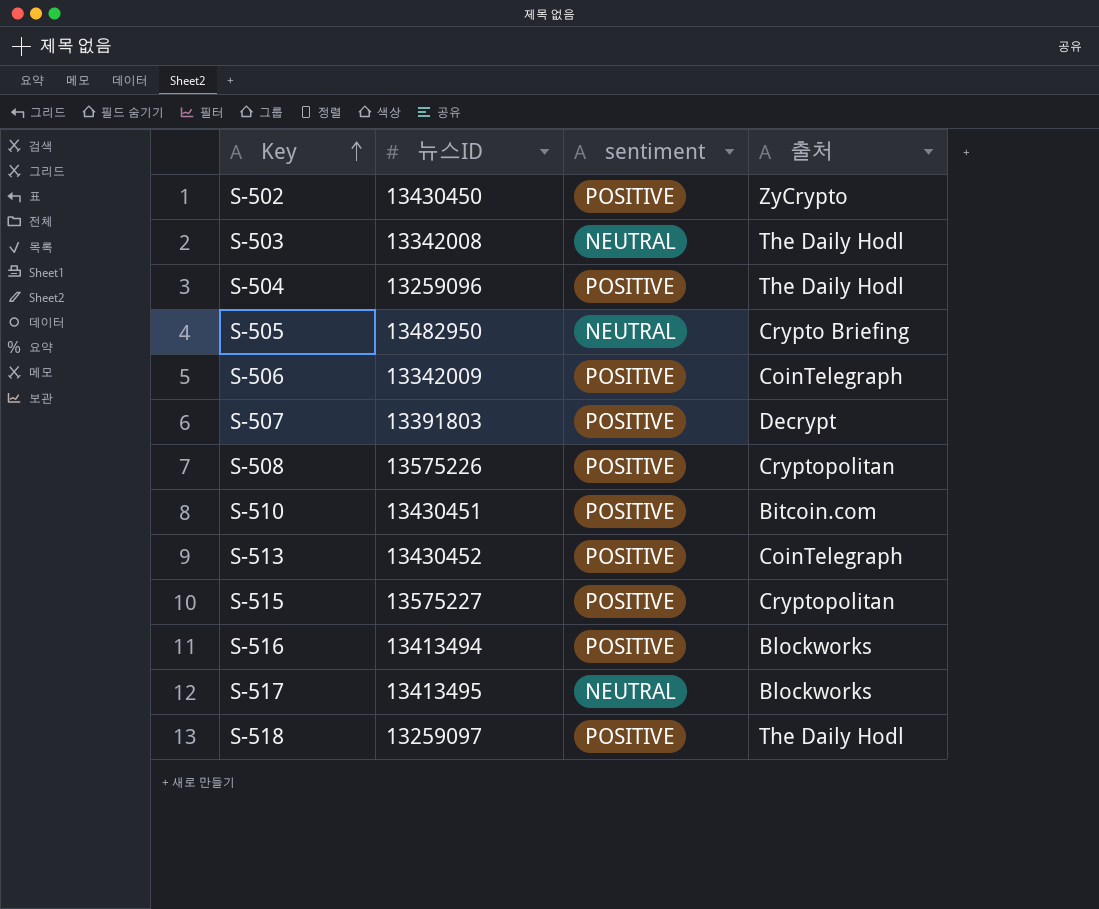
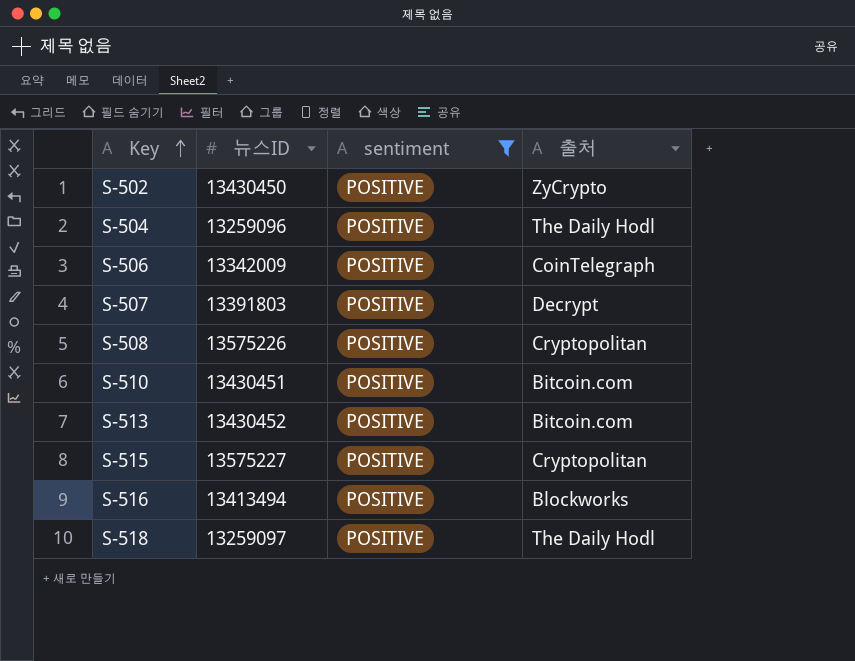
filter: none -> sentiment = POSITIVE
S-513 | 출처: CoinTelegraph -> Bitcoin.com

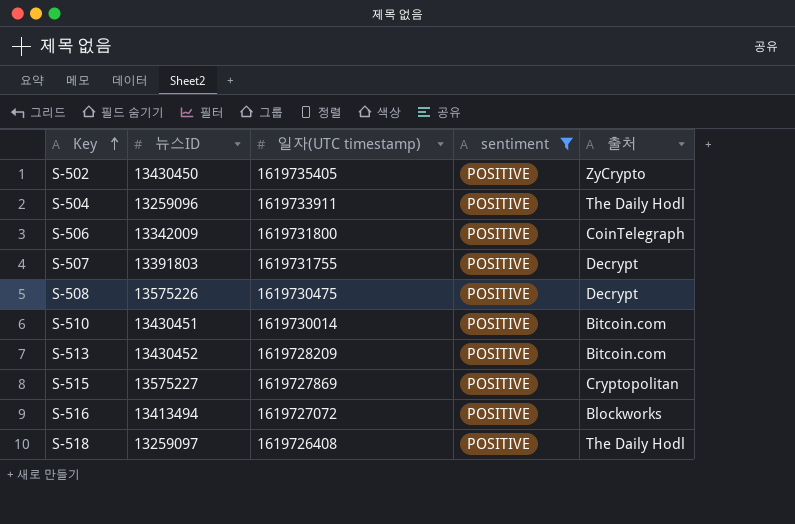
column 일자(UTC timestamp) | position: none -> 3
S-508 | 출처: Cryptopolitan -> Decrypt

